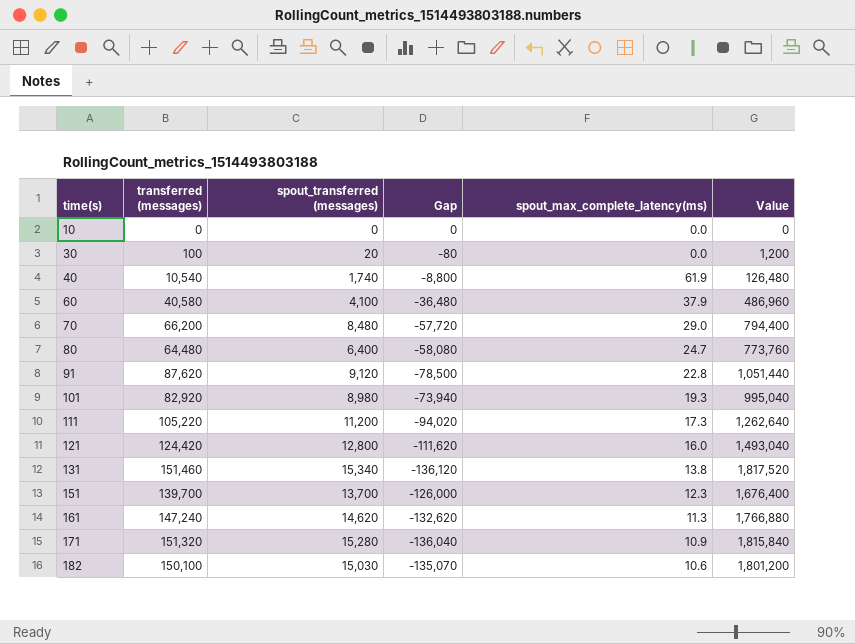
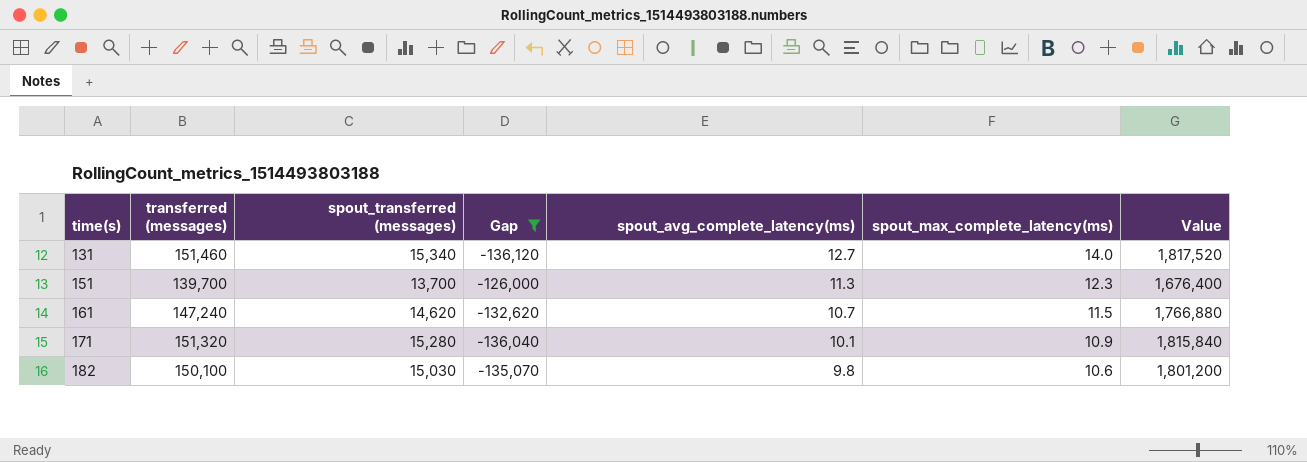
filter: none -> Gap <= -126,000
column spout_avg_complete_latency(ms) | position: none -> 5
131 | spout_max_complete_latency(ms): 13.8 -> 14.0
161 | spout_max_complete_latency(ms): 11.3 -> 11.5

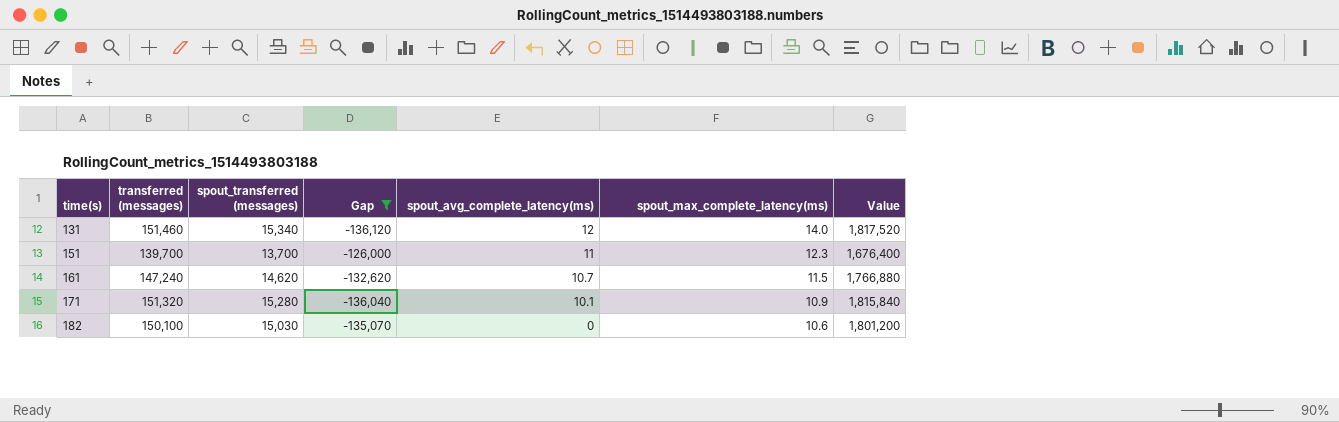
131 | spout_avg_complete_latency(ms): 12.7 -> 12
151 | spout_avg_complete_latency(ms): 11.3 -> 11
182 | spout_avg_complete_latency(ms): 9.8 -> 0

